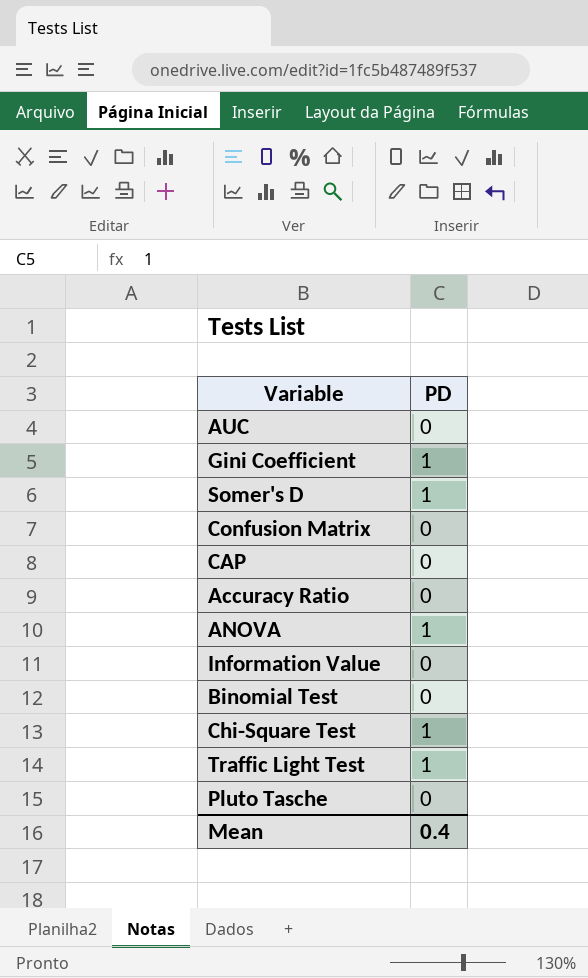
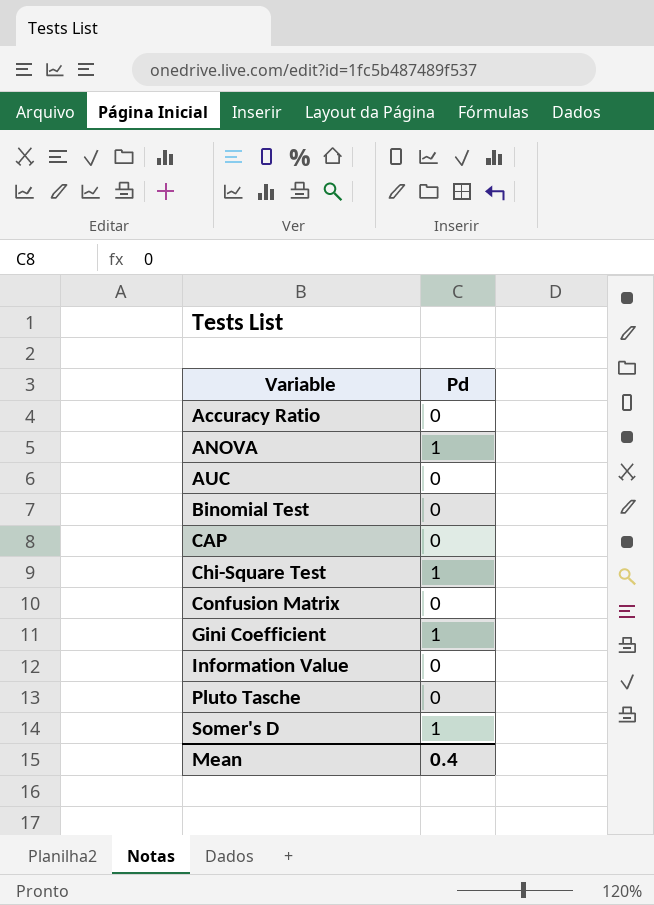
row order: none -> Variable ascending
column name: PD -> Pd
row Traffic Light Test: 1 -> none

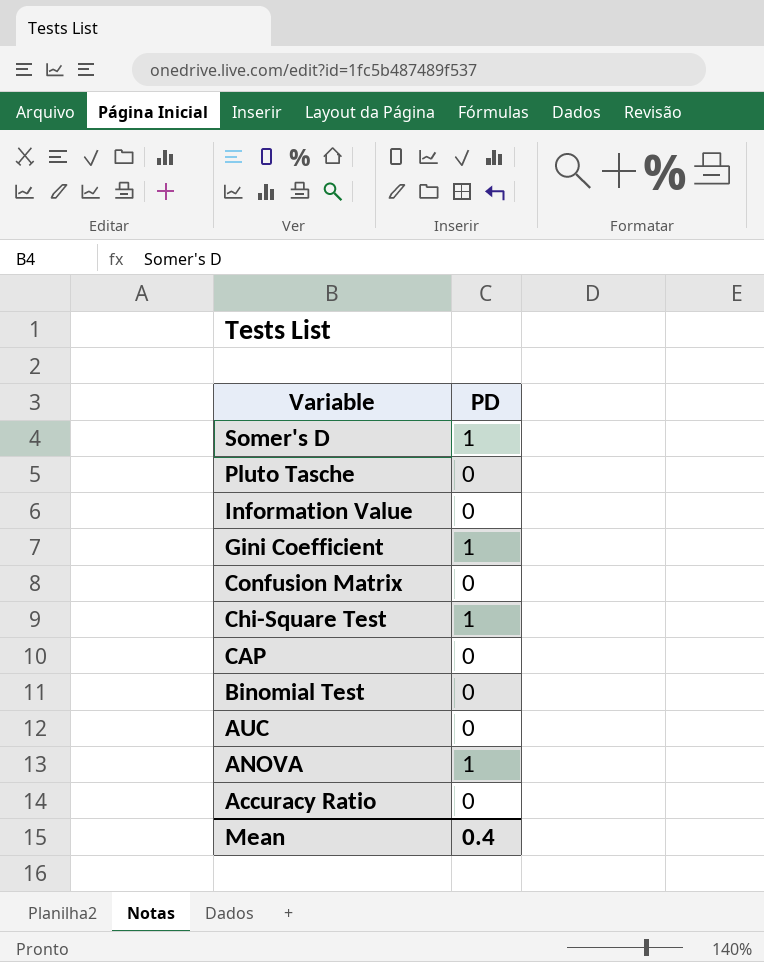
row order: Variable ascending -> Variable descending
column name: Pd -> PD

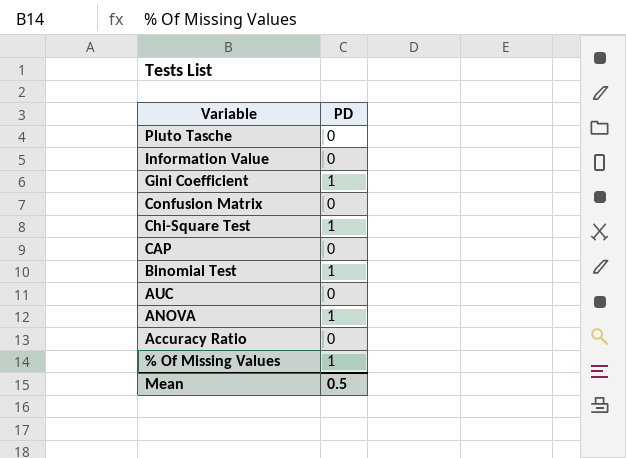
row Somer's D: 1 -> none
Binomial Test | PD: 0 -> 1
row % Of Missing Values: none -> 1
Mean | PD: 0.4 -> 0.5

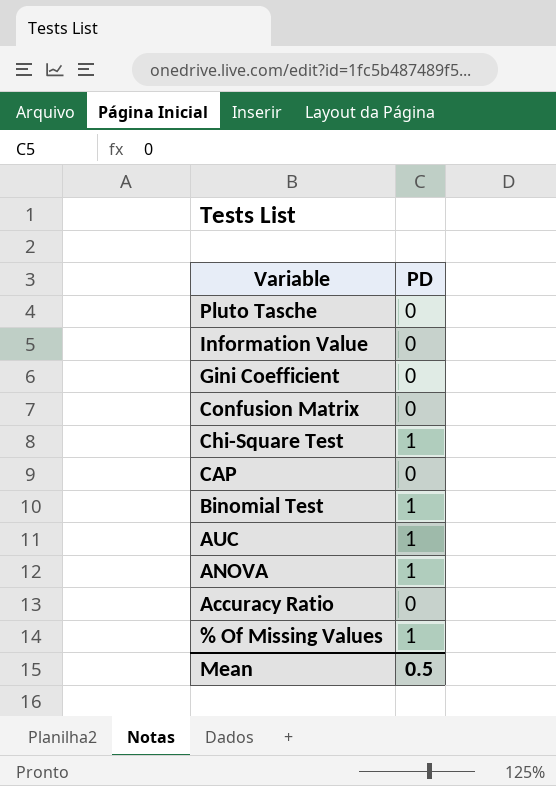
Gini Coefficient | PD: 1 -> 0
AUC | PD: 0 -> 1

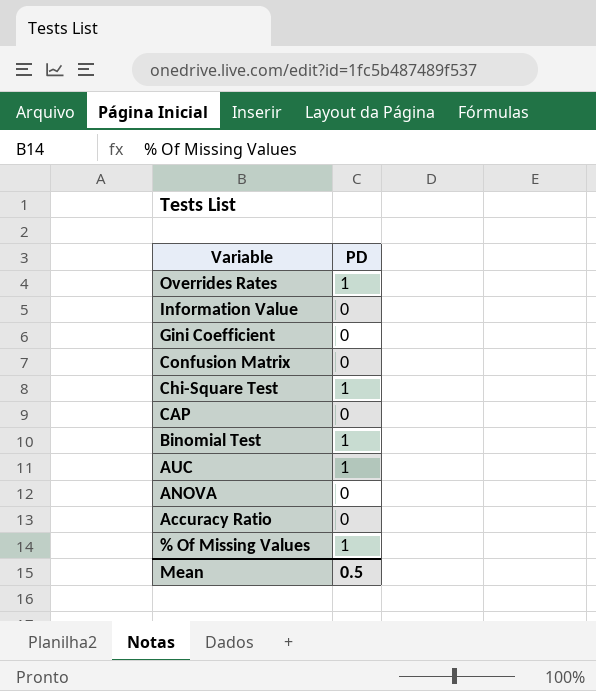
row Pluto Tasche: 0 -> none
row Overrides Rates: none -> 1
ANOVA | PD: 1 -> 0

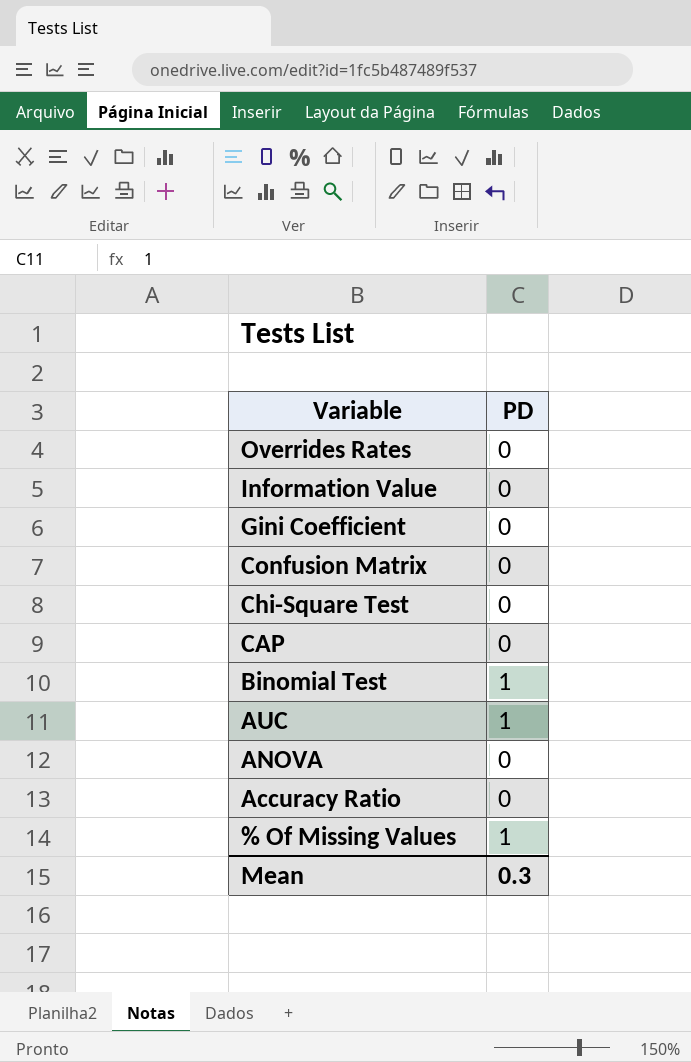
Overrides Rates | PD: 1 -> 0
Chi-Square Test | PD: 1 -> 0
Mean | PD: 0.5 -> 0.3

